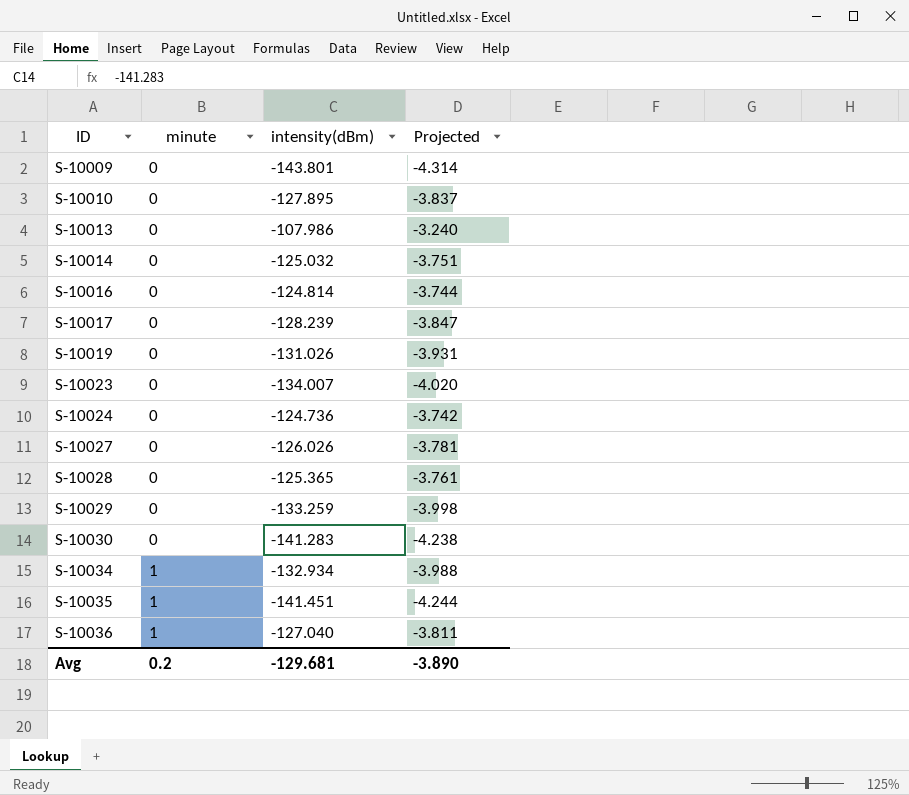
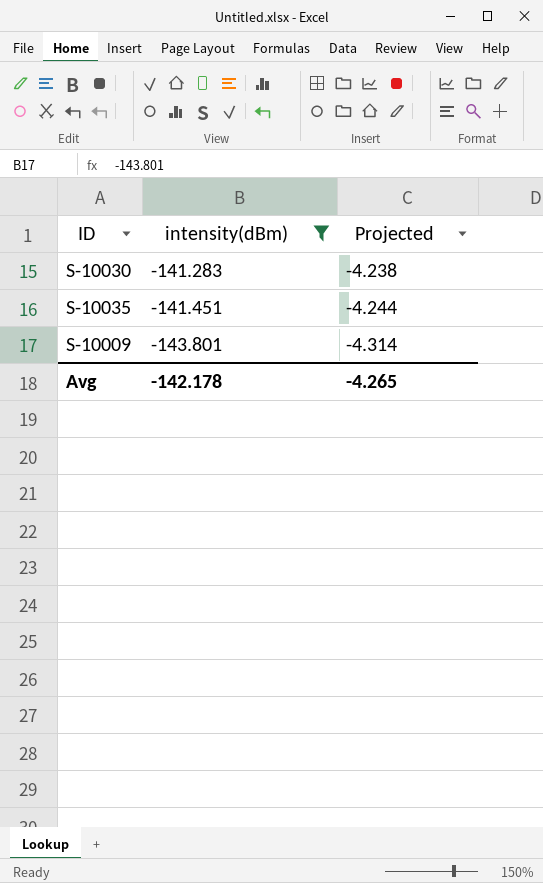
filter: none -> intensity(dBm) <= -141.283
row order: ID ascending -> intensity(dBm) descending
column minute | position: 2 -> none
Avg | intensity(dBm): -129.681 -> -142.178
Avg | Projected: -3.890 -> -4.265

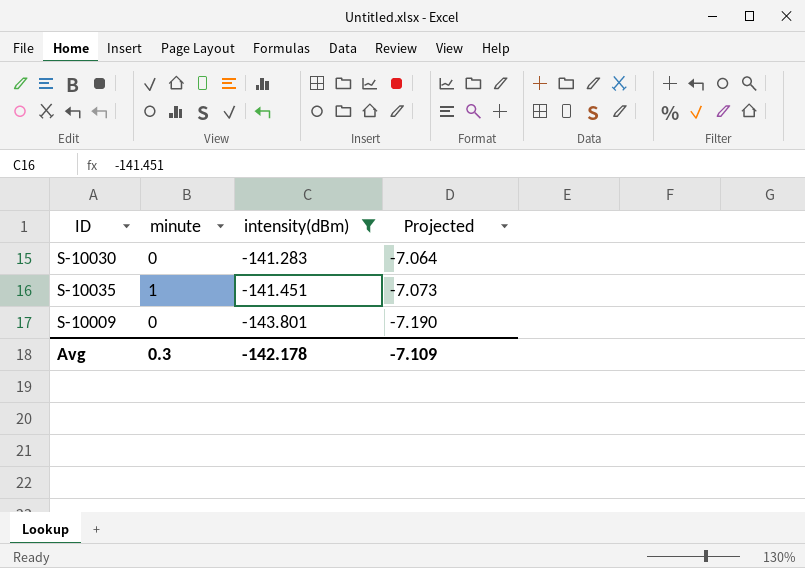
column minute | position: none -> 2
column Projected | formula: [intensity(dBm)] * 0.03 -> [intensity(dBm)] * 0.05
Avg | Projected: -4.265 -> -7.109

